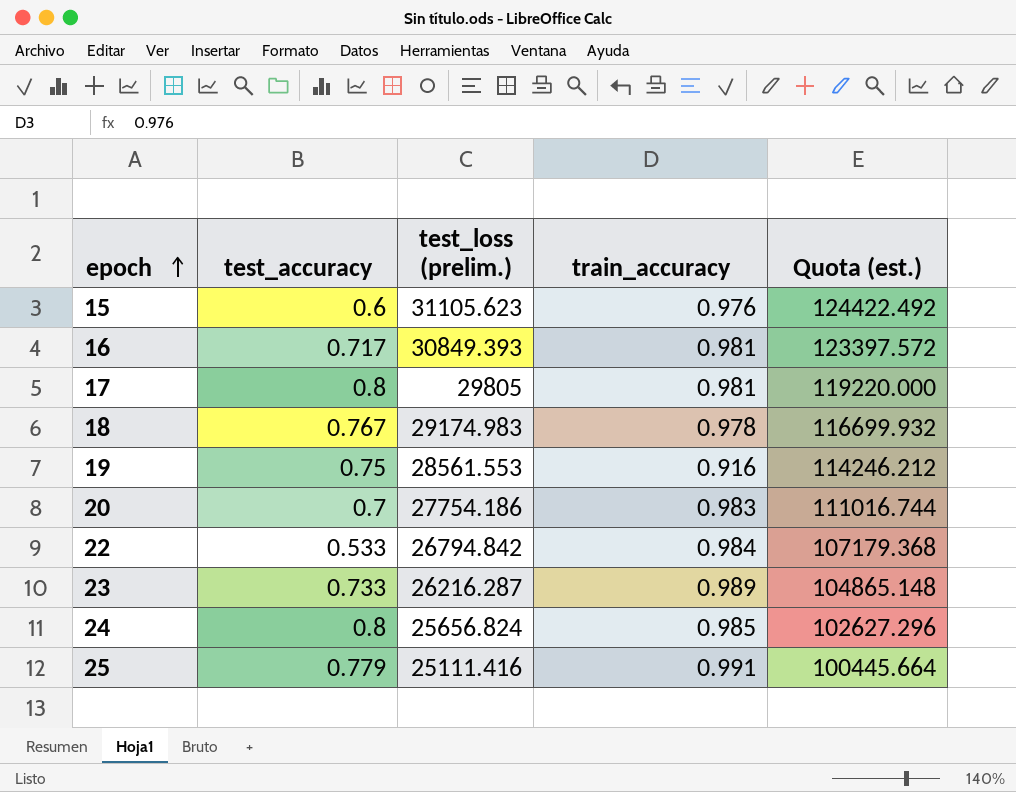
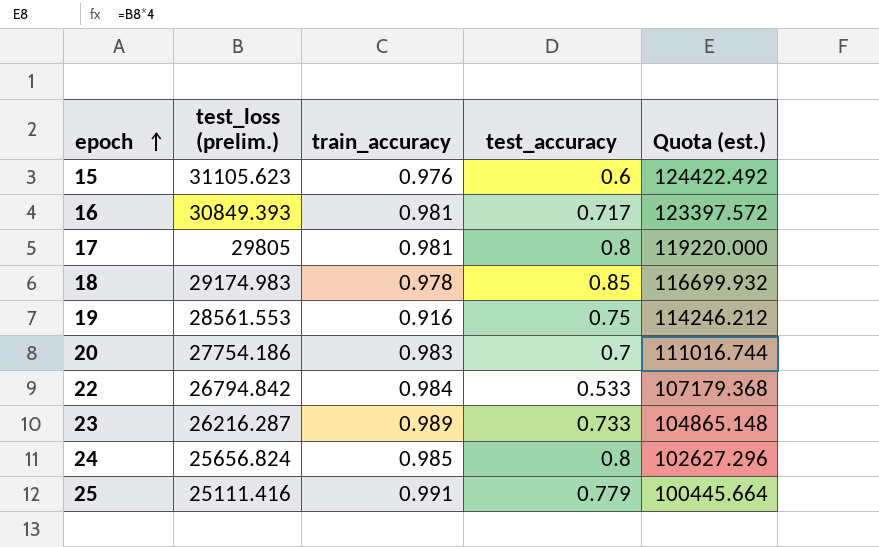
column test_accuracy | position: 2 -> 4
18 | test_accuracy: 0.767 -> 0.85

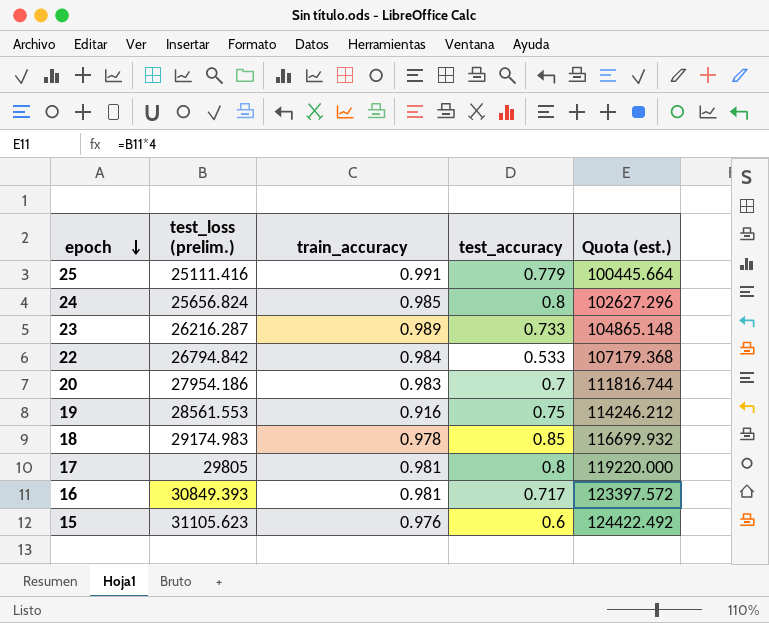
row order: epoch ascending -> epoch descending
20 | test_loss (prelim.): 27754.186 -> 27954.186
20 | Quota (est.): 111016.744 -> 111816.744

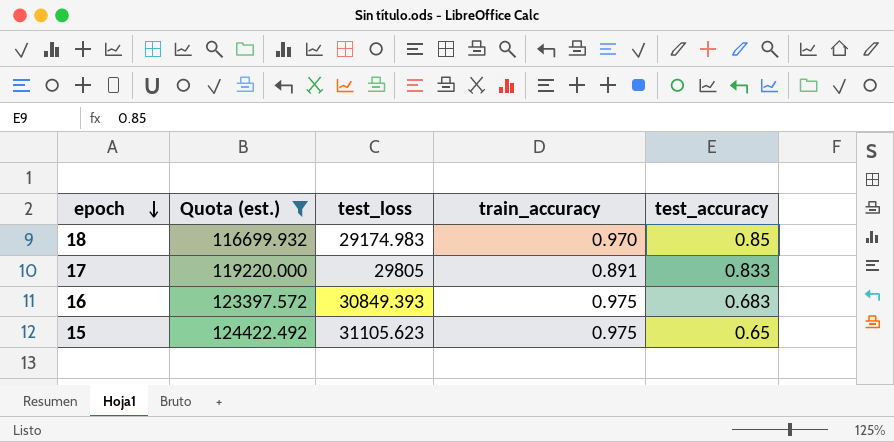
filter: none -> Quota (est.) >= 116699.932
column Quota (est.) | position: 5 -> 2
column name: test_loss (prelim.) -> test_loss
18 | train_accuracy: 0.978 -> 0.970
17 | train_accuracy: 0.981 -> 0.891
17 | test_accuracy: 0.8 -> 0.833
16 | train_accuracy: 0.981 -> 0.975
16 | test_accuracy: 0.717 -> 0.683
15 | train_accuracy: 0.976 -> 0.975
15 | test_accuracy: 0.6 -> 0.65

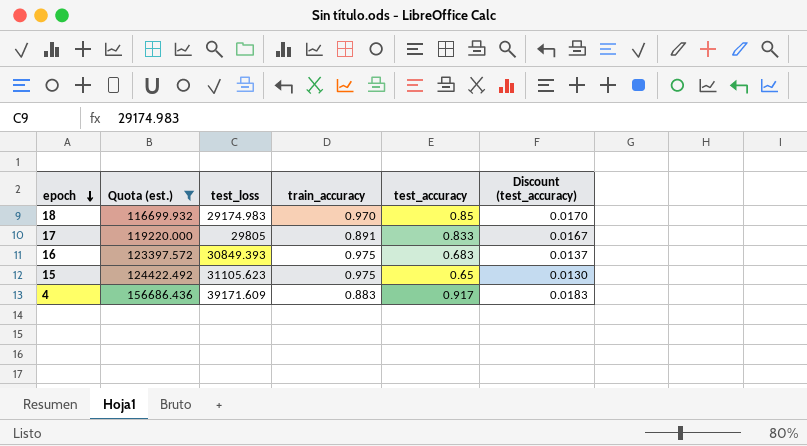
column Discount (test_accuracy) | formula: none -> [test_accuracy] * 0.02
row 4: none -> 156686.436 | 39171.609 | 0.883 | 0.917 | 0.0183

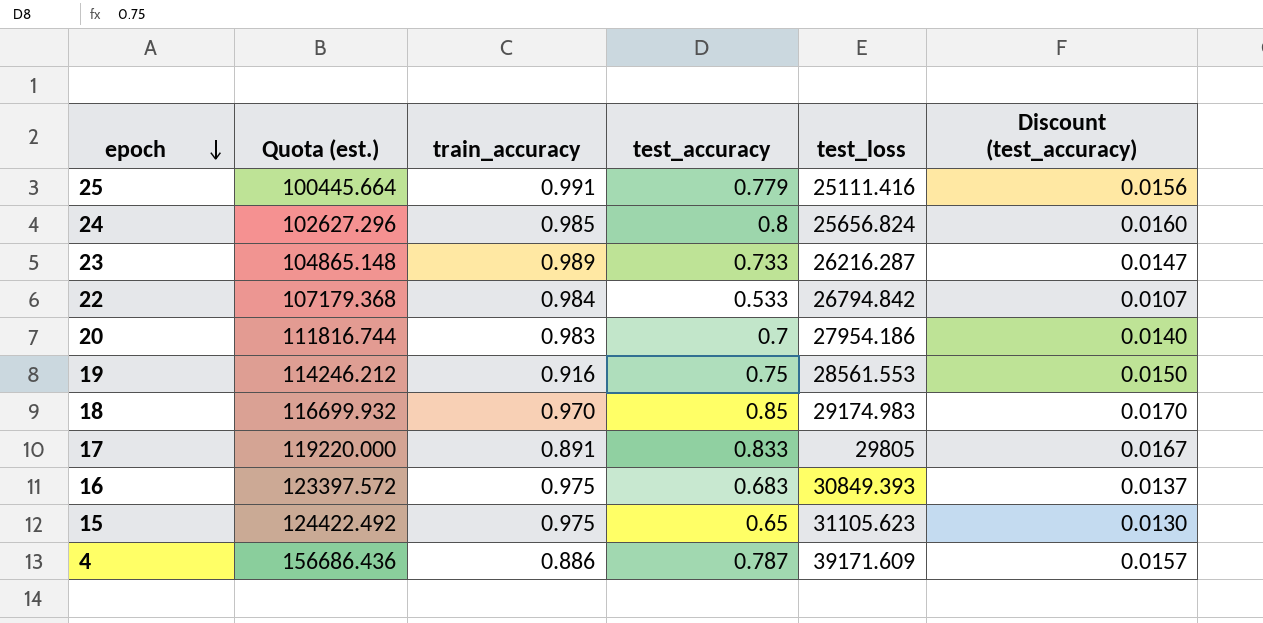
filter: Quota (est.) >= 116699.932 -> none
column test_loss | position: 3 -> 5
4 | train_accuracy: 0.883 -> 0.886
4 | test_accuracy: 0.917 -> 0.787
4 | Discount (test_accuracy): 0.0183 -> 0.0157

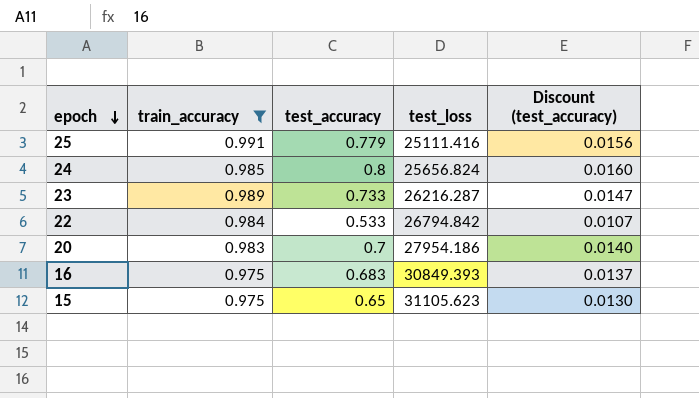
filter: none -> train_accuracy >= 0.975
column Quota (est.) | formula: [test_loss] * 4 -> none

